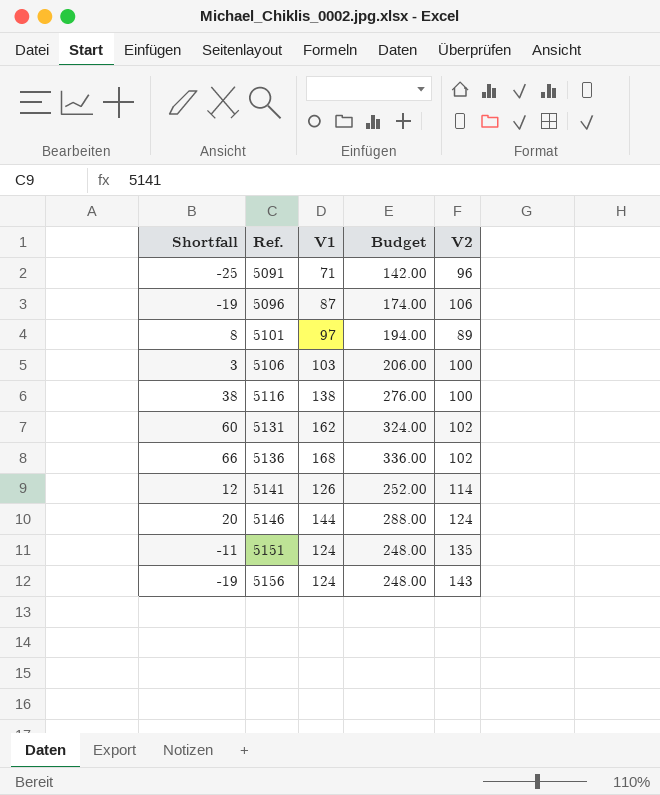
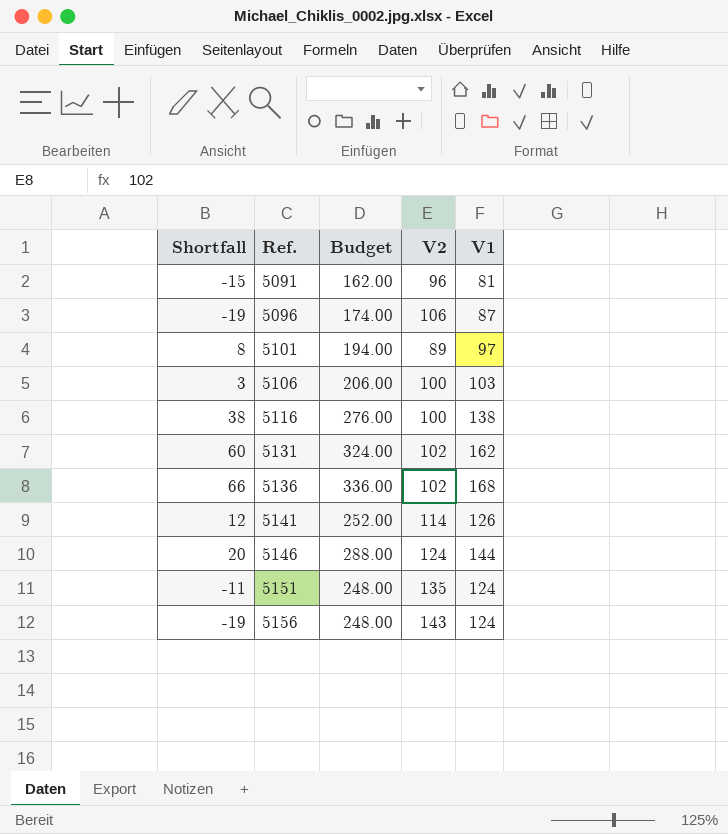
column V1 | position: 3 -> 5
5091 | Shortfall: -25 -> -15
5091 | Budget: 142.00 -> 162.00
5091 | V1: 71 -> 81

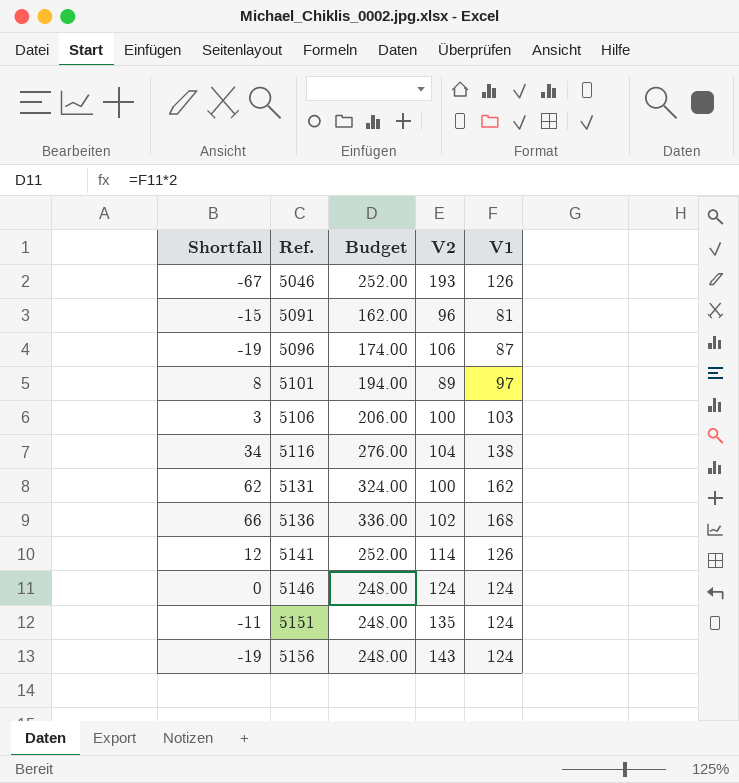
row 5046: none -> -67 | 252.00 | 193 | 126
5116 | Shortfall: 38 -> 34
5116 | V2: 100 -> 104
5131 | Shortfall: 60 -> 62
5131 | V2: 102 -> 100
5146 | Shortfall: 20 -> 0
5146 | Budget: 288.00 -> 248.00
5146 | V1: 144 -> 124

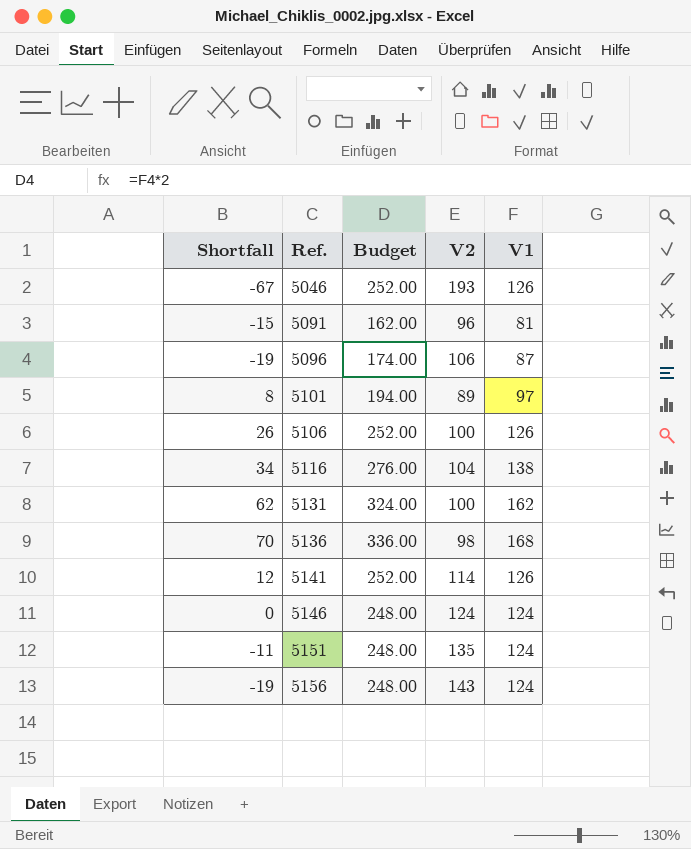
5106 | Shortfall: 3 -> 26
5106 | Budget: 206.00 -> 252.00
5106 | V1: 103 -> 126
5136 | Shortfall: 66 -> 70
5136 | V2: 102 -> 98

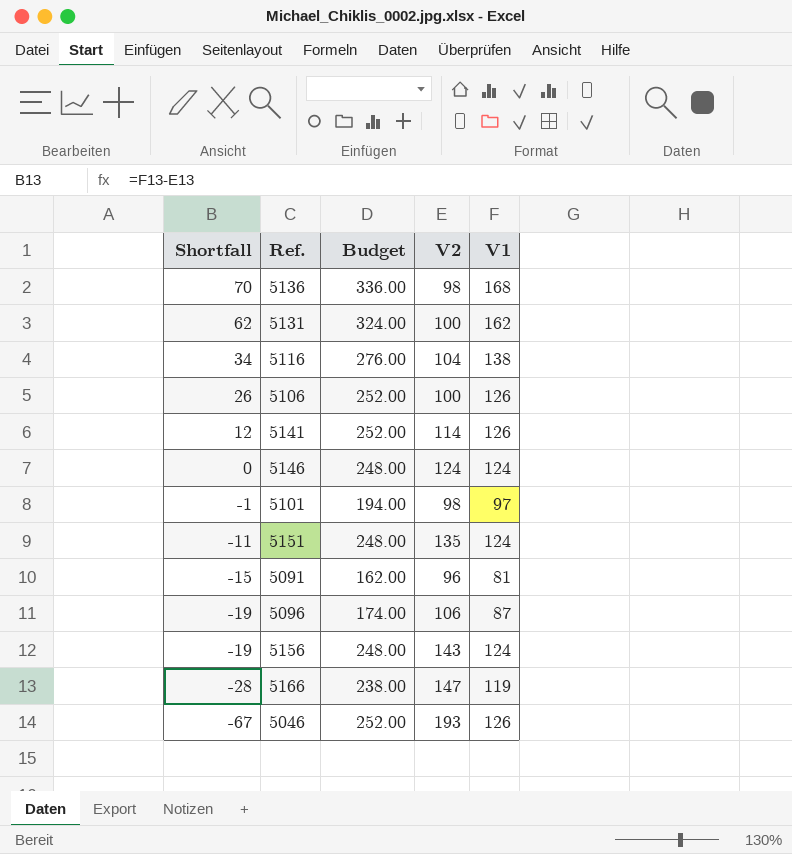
row order: Ref. ascending -> Shortfall descending
5101 | Shortfall: 8 -> -1
5101 | V2: 89 -> 98
row 5166: none -> -28 | 238.00 | 147 | 119

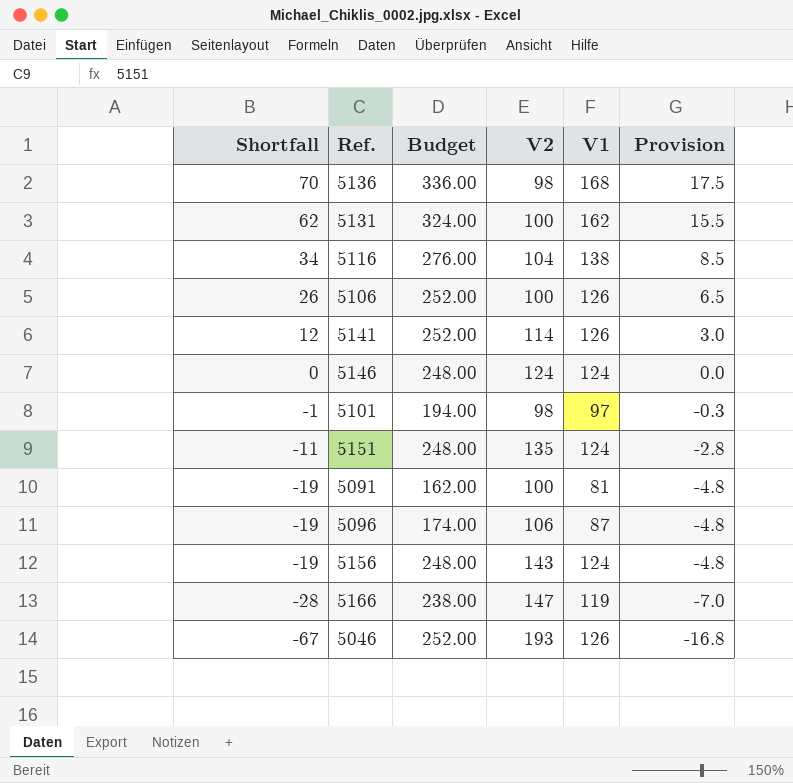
column Provision | formula: none -> [Shortfall] * 0.25
5091 | Shortfall: -15 -> -19
5091 | V2: 96 -> 100

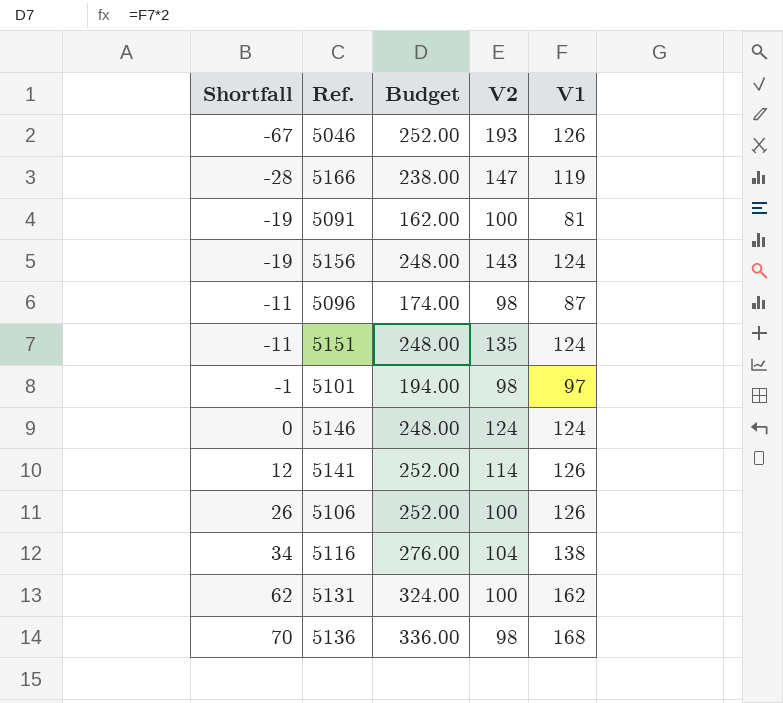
row order: Shortfall descending -> Shortfall ascending
column Provision | formula: [Shortfall] * 0.25 -> none
5096 | Shortfall: -19 -> -11
5096 | V2: 106 -> 98

